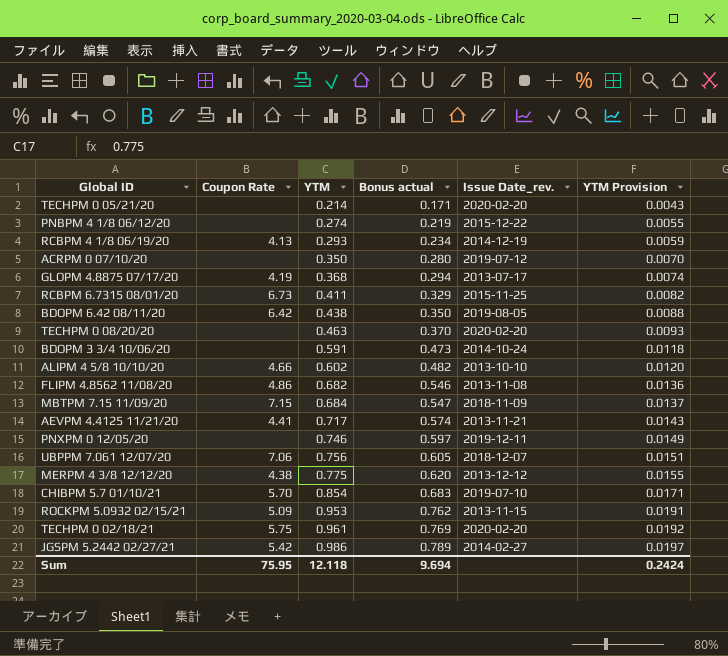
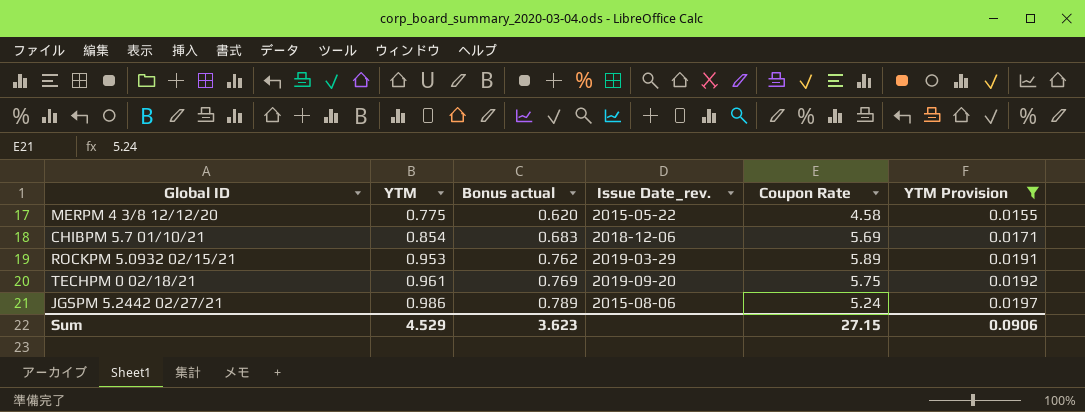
filter: none -> YTM Provision >= 0.0155
column Coupon Rate | position: 2 -> 5
MERPM 4 3/8 12/12/20 | Issue Date_rev.: 2013-12-12 -> 2015-05-22
MERPM 4 3/8 12/12/20 | Coupon Rate: 4.38 -> 4.58
CHIBPM 5.7 01/10/21 | Issue Date_rev.: 2019-07-10 -> 2018-12-06
CHIBPM 5.7 01/10/21 | Coupon Rate: 5.70 -> 5.69
ROCKPM 5.0932 02/15/21 | Issue Date_rev.: 2013-11-15 -> 2019-03-29
ROCKPM 5.0932 02/15/21 | Coupon Rate: 5.09 -> 5.89
TECHPM 0 02/18/21 | Issue Date_rev.: 2020-02-20 -> 2019-09-20
JGSPM 5.2442 02/27/21 | Issue Date_rev.: 2014-02-27 -> 2015-08-06
JGSPM 5.2442 02/27/21 | Coupon Rate: 5.42 -> 5.24
Sum | YTM: 12.118 -> 4.529
Sum | Bonus actual: 9.694 -> 3.623
Sum | Coupon Rate: 75.95 -> 27.15
Sum | YTM Provision: 0.2424 -> 0.0906

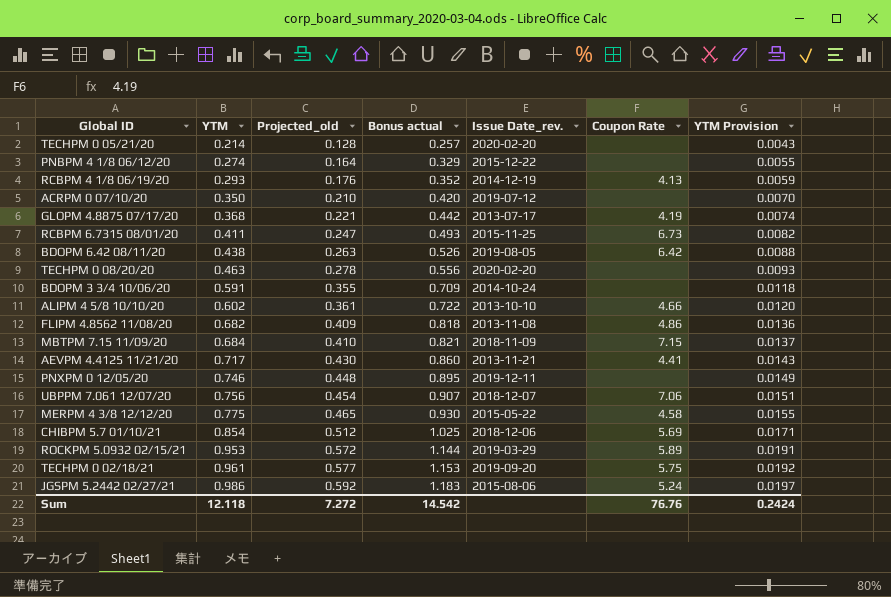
filter: YTM Provision >= 0.0155 -> none
column Projected_old | formula: none -> [YTM] * 0.6
column Bonus actual | formula: [YTM] * 0.8 -> [YTM] * 1.2
Sum | YTM: 4.529 -> 12.118
Sum | Bonus actual: 3.623 -> 14.542
Sum | Coupon Rate: 27.15 -> 76.76
Sum | YTM Provision: 0.0906 -> 0.2424

